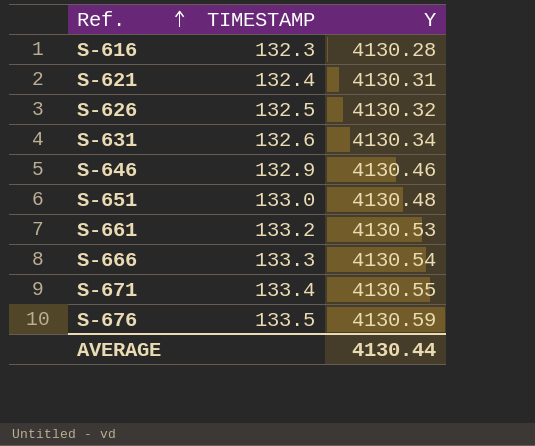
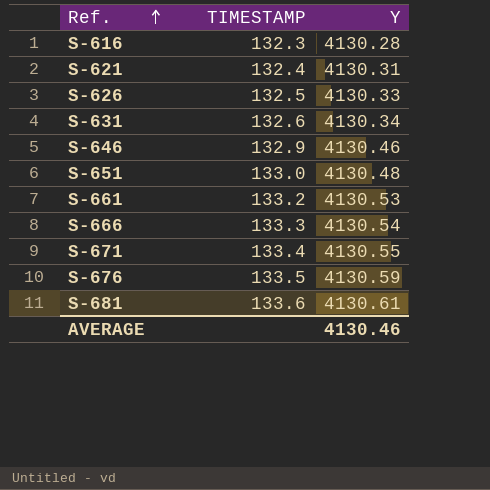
S-626 | Y: 4130.32 -> 4130.33
row S-681: none -> 133.6 | 4130.61
AVERAGE | Y: 4130.44 -> 4130.46

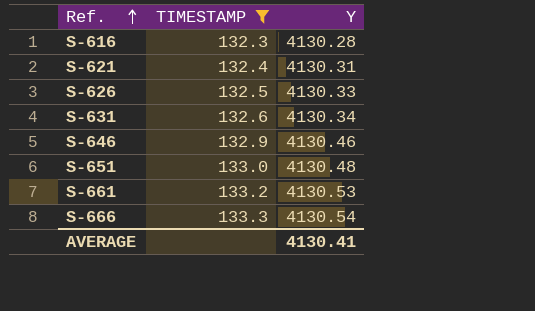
filter: none -> TIMESTAMP <= 133.3
AVERAGE | Y: 4130.46 -> 4130.41

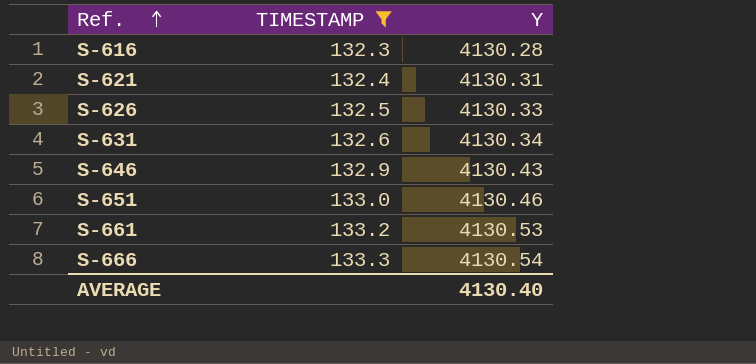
S-646 | Y: 4130.46 -> 4130.43
S-651 | Y: 4130.48 -> 4130.46
AVERAGE | Y: 4130.41 -> 4130.40

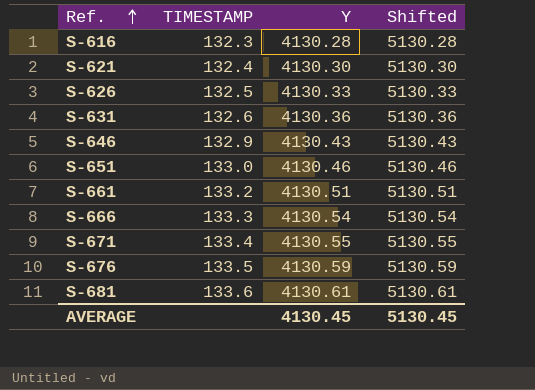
filter: TIMESTAMP <= 133.3 -> none
column Shifted | formula: none -> [Y] + 1000
S-621 | Y: 4130.31 -> 4130.30
S-631 | Y: 4130.34 -> 4130.36
S-661 | Y: 4130.53 -> 4130.51
AVERAGE | Y: 4130.40 -> 4130.45

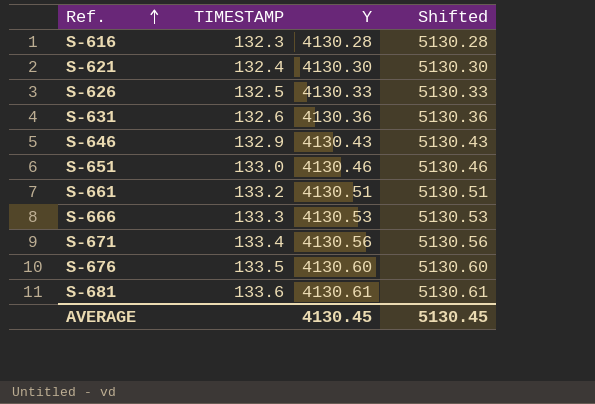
S-666 | Y: 4130.54 -> 4130.53
S-666 | Shifted: 5130.54 -> 5130.53
S-671 | Y: 4130.55 -> 4130.56
S-671 | Shifted: 5130.55 -> 5130.56
S-676 | Y: 4130.59 -> 4130.60
S-676 | Shifted: 5130.59 -> 5130.60

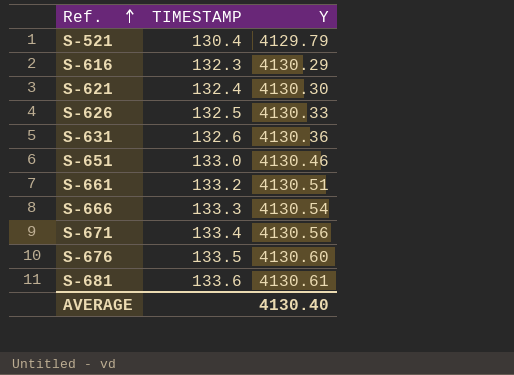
column Shifted | formula: [Y] + 1000 -> none
row S-646: 132.9 | 4130.43 | 5130.43 -> none
row S-521: none -> 130.4 | 4129.79
S-616 | Y: 4130.28 -> 4130.29
S-666 | Y: 4130.53 -> 4130.54
AVERAGE | Y: 4130.45 -> 4130.40

